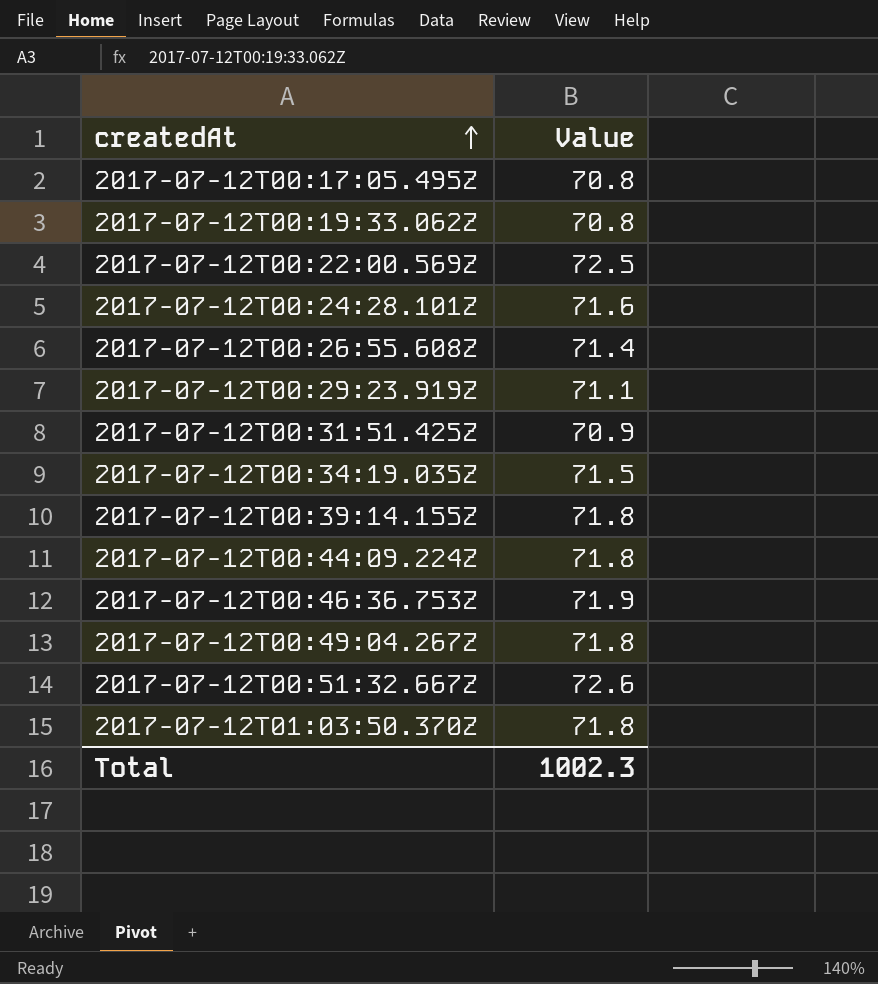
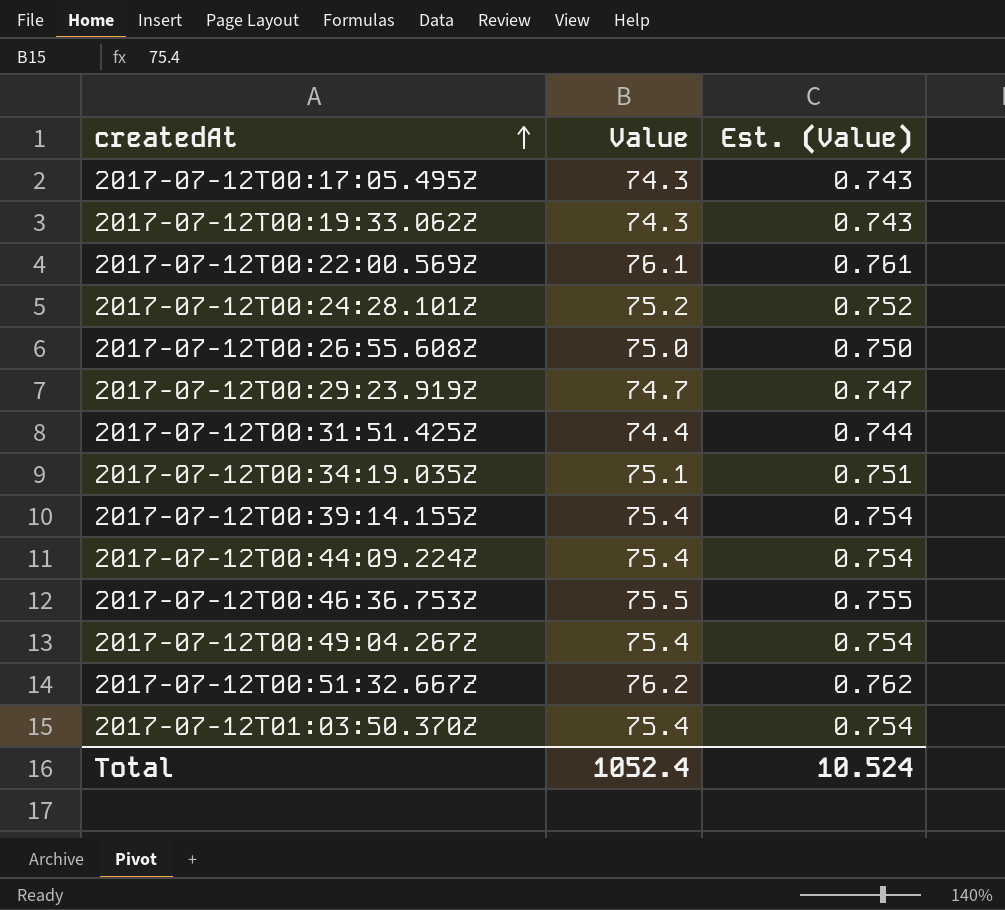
column Est. (Value) | formula: none -> [Value] * 0.01
2017-07-12T00:17:05.495Z | Value: 70.8 -> 74.3
2017-07-12T00:19:33.062Z | Value: 70.8 -> 74.3
2017-07-12T00:22:00.569Z | Value: 72.5 -> 76.1
2017-07-12T00:24:28.101Z | Value: 71.6 -> 75.2
2017-07-12T00:26:55.608Z | Value: 71.4 -> 75.0
2017-07-12T00:29:23.919Z | Value: 71.1 -> 74.7
2017-07-12T00:31:51.425Z | Value: 70.9 -> 74.4
2017-07-12T00:34:19.035Z | Value: 71.5 -> 75.1
2017-07-12T00:39:14.155Z | Value: 71.8 -> 75.4
2017-07-12T00:44:09.224Z | Value: 71.8 -> 75.4
2017-07-12T00:46:36.753Z | Value: 71.9 -> 75.5
2017-07-12T00:49:04.267Z | Value: 71.8 -> 75.4
2017-07-12T00:51:32.667Z | Value: 72.6 -> 76.2
2017-07-12T01:03:50.370Z | Value: 71.8 -> 75.4
Total | Value: 1002.3 -> 1052.4

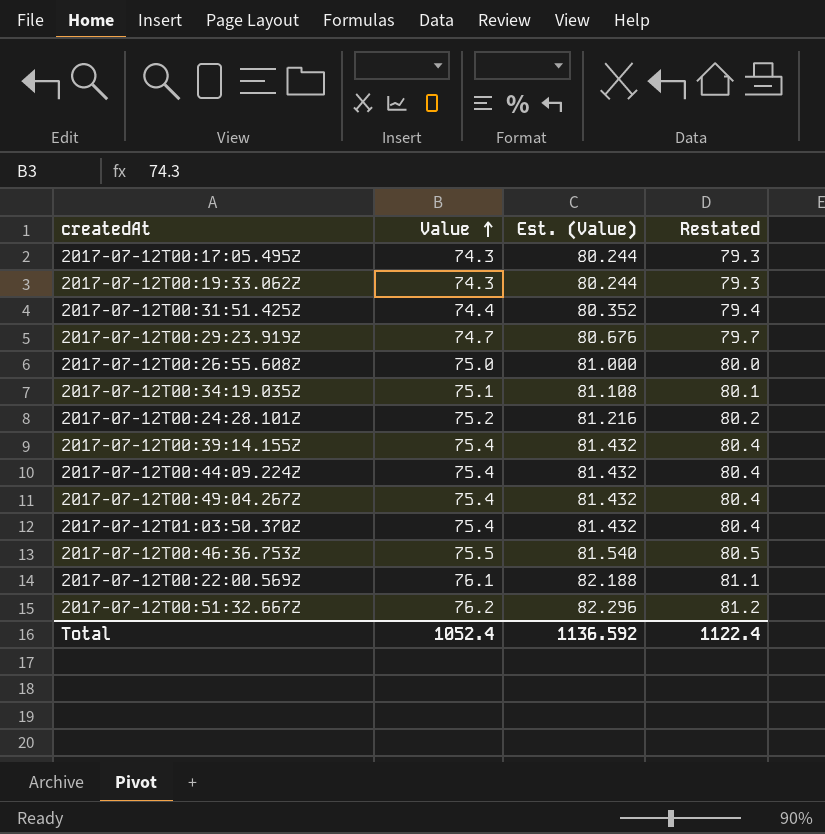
row order: createdAt ascending -> Value ascending
column Est. (Value) | formula: [Value] * 0.01 -> [Value] * 1.08
column Restated | formula: none -> [Value] + 5
Total | Est. (Value): 10.524 -> 1136.592

